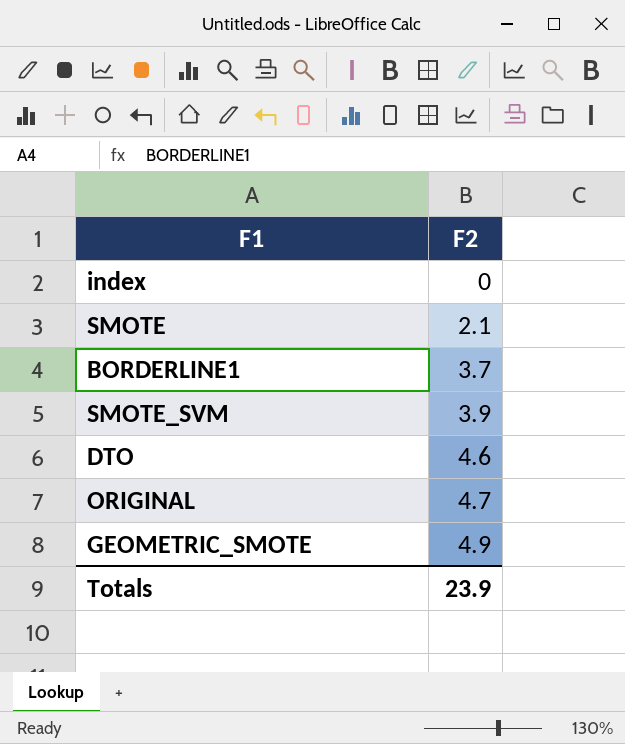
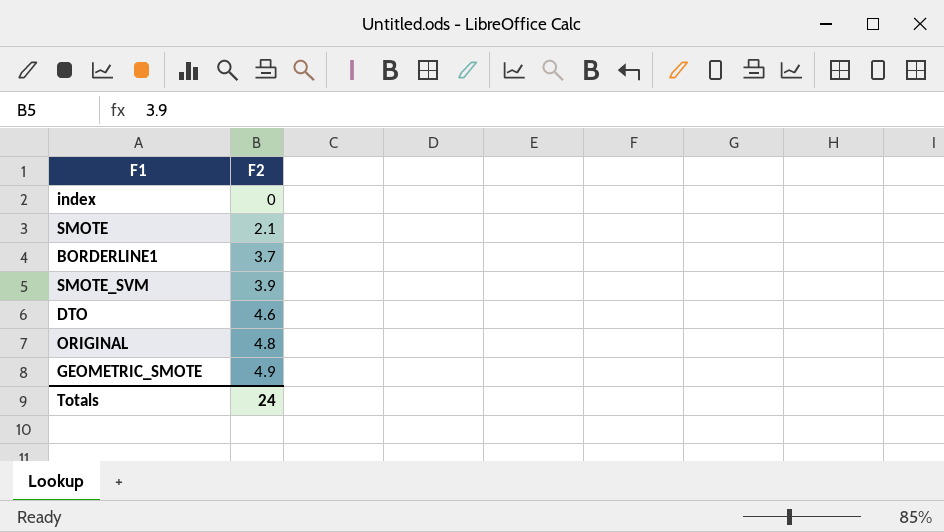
ORIGINAL | F2: 4.7 -> 4.8
Totals | F2: 23.9 -> 24

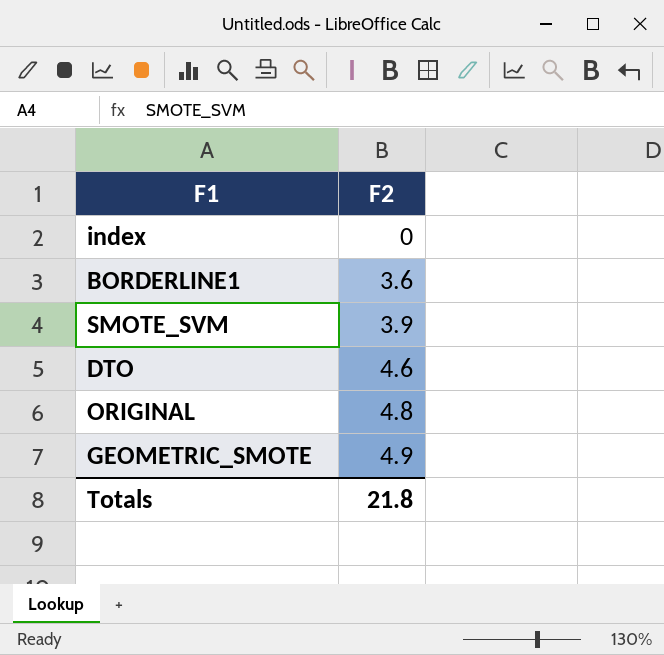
row SMOTE: 2.1 -> none
BORDERLINE1 | F2: 3.7 -> 3.6
Totals | F2: 24 -> 21.8

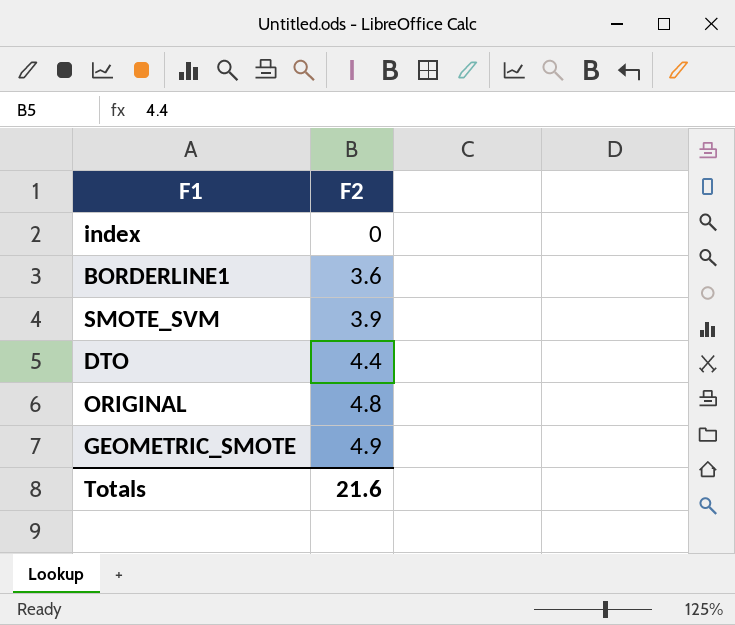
DTO | F2: 4.6 -> 4.4
Totals | F2: 21.8 -> 21.6

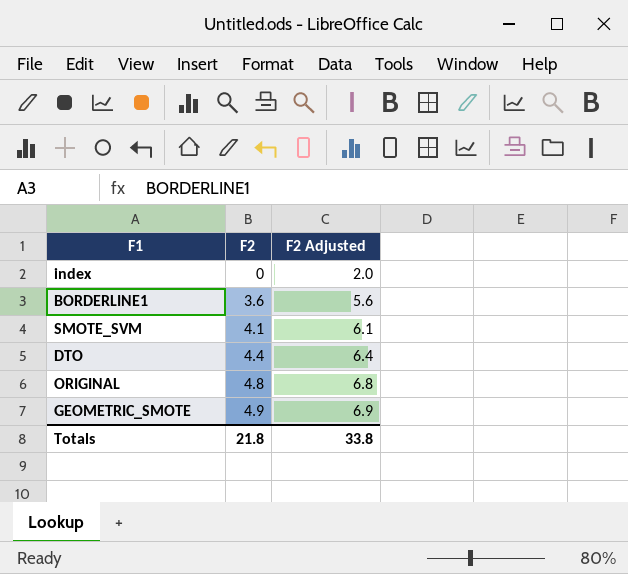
column F2 Adjusted | formula: none -> [F2] + 2
SMOTE_SVM | F2: 3.9 -> 4.1
Totals | F2: 21.6 -> 21.8

